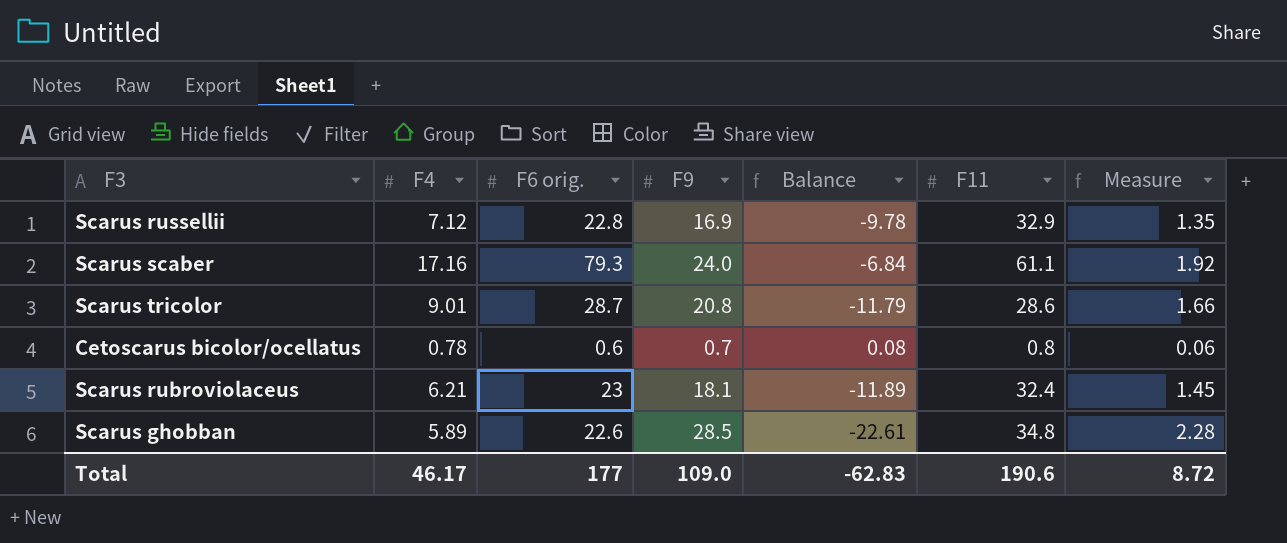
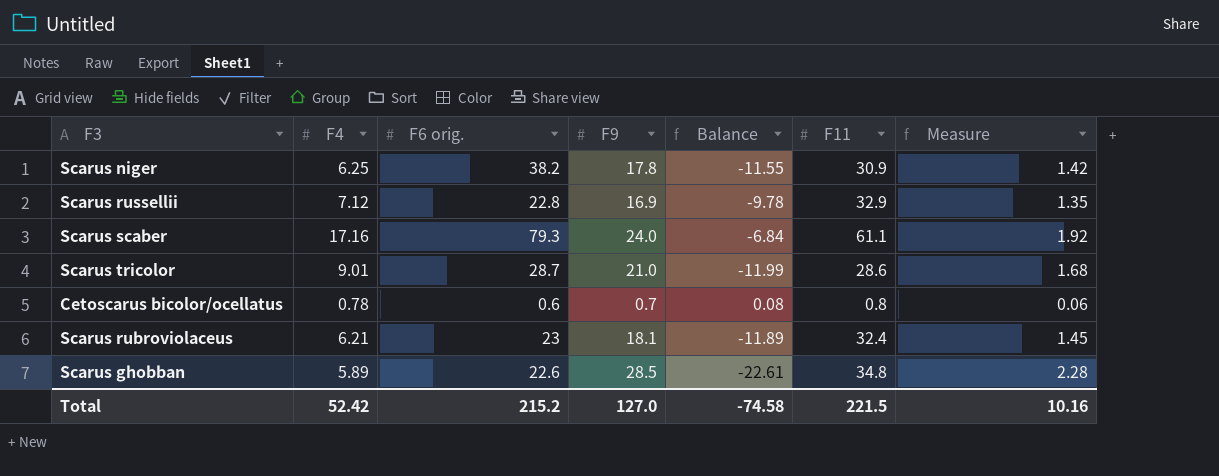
row Scarus niger: none -> 6.25 | 38.2 | 17.8 | -11.55 | 30.9 | 1.42
Scarus tricolor | F9: 20.8 -> 21.0
Scarus tricolor | Balance: -11.79 -> -11.99
Scarus tricolor | Measure: 1.66 -> 1.68
Total | F4: 46.17 -> 52.42
Total | F6 orig.: 177 -> 215.2
Total | F9: 109.0 -> 127.0
Total | Balance: -62.83 -> -74.58
Total | F11: 190.6 -> 221.5
Total | Measure: 8.72 -> 10.16

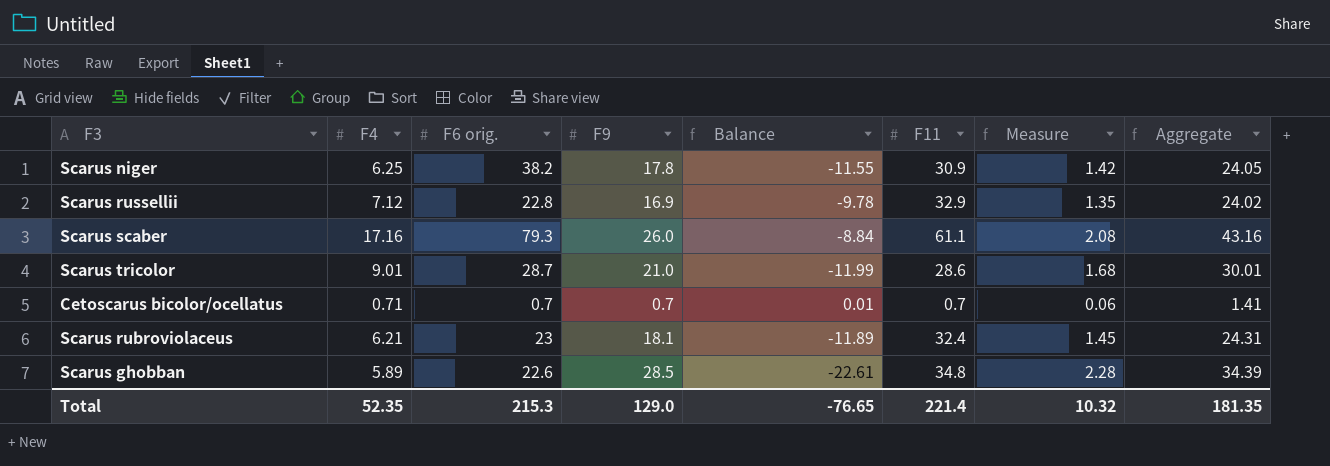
column Aggregate | formula: none -> [F4] + [F9]
Scarus scaber | F9: 24.0 -> 26.0
Scarus scaber | Balance: -6.84 -> -8.84
Scarus scaber | Measure: 1.92 -> 2.08
Cetoscarus bicolor/ocellatus | F4: 0.78 -> 0.71
Cetoscarus bicolor/ocellatus | F6 orig.: 0.6 -> 0.7
Cetoscarus bicolor/ocellatus | Balance: 0.08 -> 0.01
Cetoscarus bicolor/ocellatus | F11: 0.8 -> 0.7
Total | F4: 52.42 -> 52.35
Total | F6 orig.: 215.2 -> 215.3
Total | F9: 127.0 -> 129.0
Total | Balance: -74.58 -> -76.65
Total | F11: 221.5 -> 221.4
Total | Measure: 10.16 -> 10.32

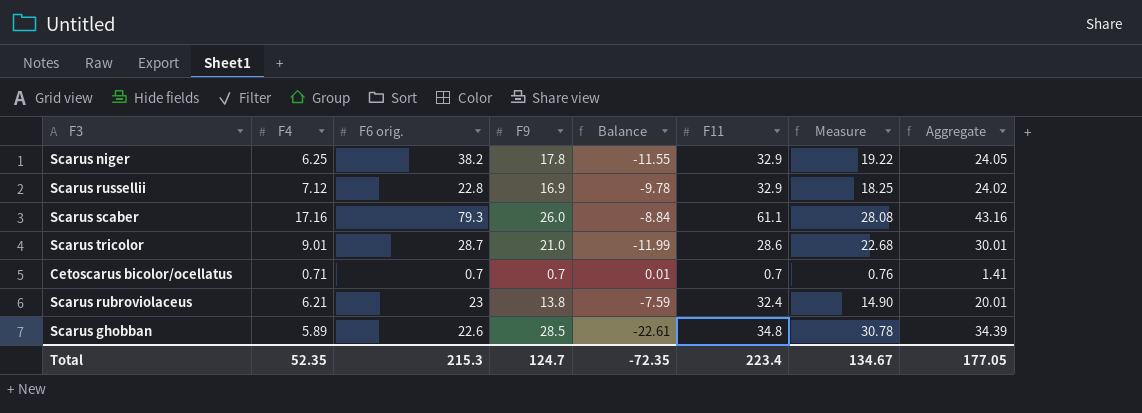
column Measure | formula: [F9] * 0.08 -> [F9] * 1.08
Scarus niger | F11: 30.9 -> 32.9
Scarus rubroviolaceus | F9: 18.1 -> 13.8
Scarus rubroviolaceus | Balance: -11.89 -> -7.59
Scarus rubroviolaceus | Aggregate: 24.31 -> 20.01
Total | F9: 129.0 -> 124.7
Total | Balance: -76.65 -> -72.35
Total | F11: 221.4 -> 223.4
Total | Measure: 10.32 -> 134.67
Total | Aggregate: 181.35 -> 177.05

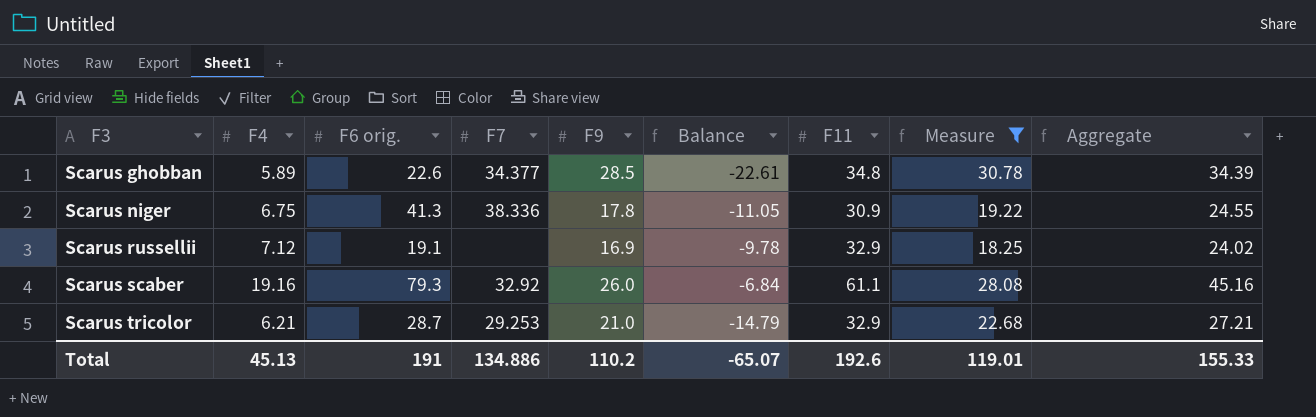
filter: none -> Measure >= 18.25
row order: none -> F3 ascending
column F7 | position: none -> 4
Scarus niger | F4: 6.25 -> 6.75
Scarus niger | F6 orig.: 38.2 -> 41.3
Scarus niger | Balance: -11.55 -> -11.05
Scarus niger | F11: 32.9 -> 30.9
Scarus niger | Aggregate: 24.05 -> 24.55
Scarus russellii | F6 orig.: 22.8 -> 19.1
Scarus scaber | F4: 17.16 -> 19.16
Scarus scaber | Balance: -8.84 -> -6.84
Scarus scaber | Aggregate: 43.16 -> 45.16
Scarus tricolor | F4: 9.01 -> 6.21
Scarus tricolor | Balance: -11.99 -> -14.79
Scarus tricolor | F11: 28.6 -> 32.9
Scarus tricolor | Aggregate: 30.01 -> 27.21
Total | F4: 52.35 -> 45.13
Total | F6 orig.: 215.3 -> 191
Total | F9: 124.7 -> 110.2
Total | Balance: -72.35 -> -65.07
Total | F11: 223.4 -> 192.6
Total | Measure: 134.67 -> 119.01
Total | Aggregate: 177.05 -> 155.33

